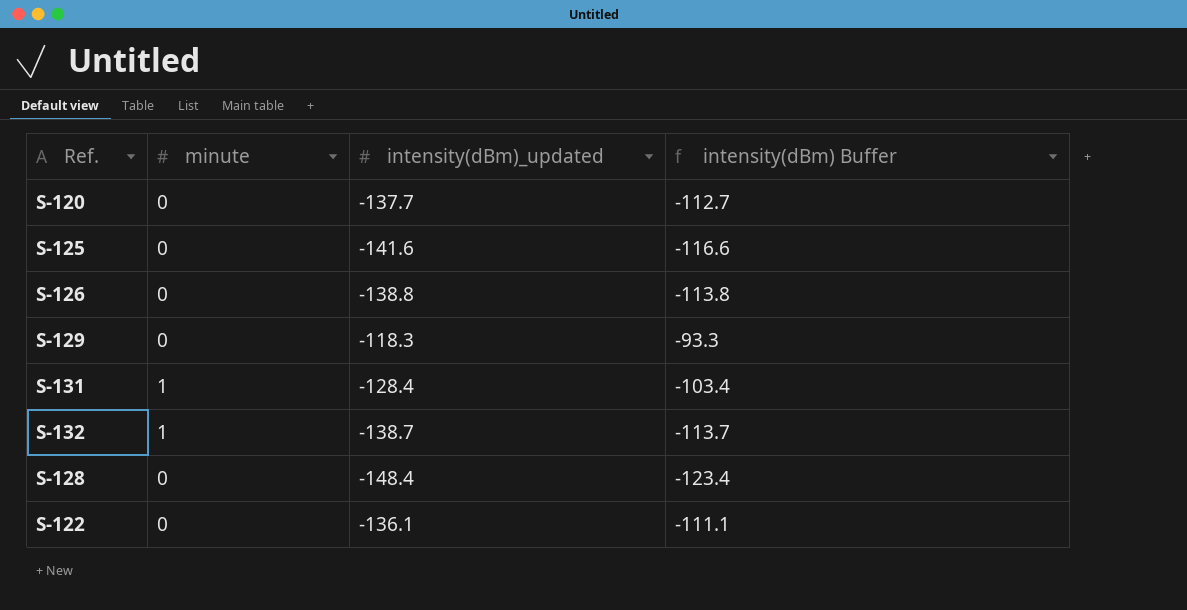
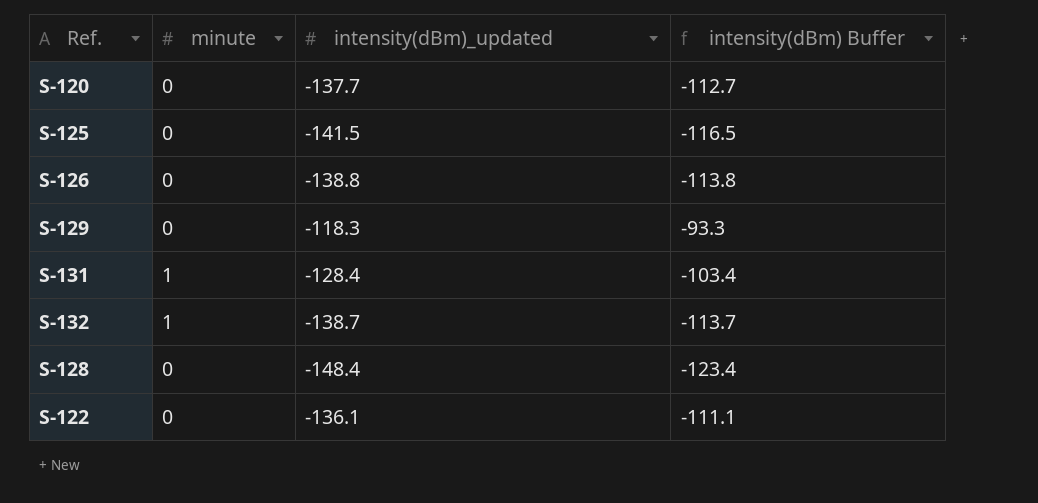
S-125 | intensity(dBm)_updated: -141.6 -> -141.5
S-125 | intensity(dBm) Buffer: -116.6 -> -116.5

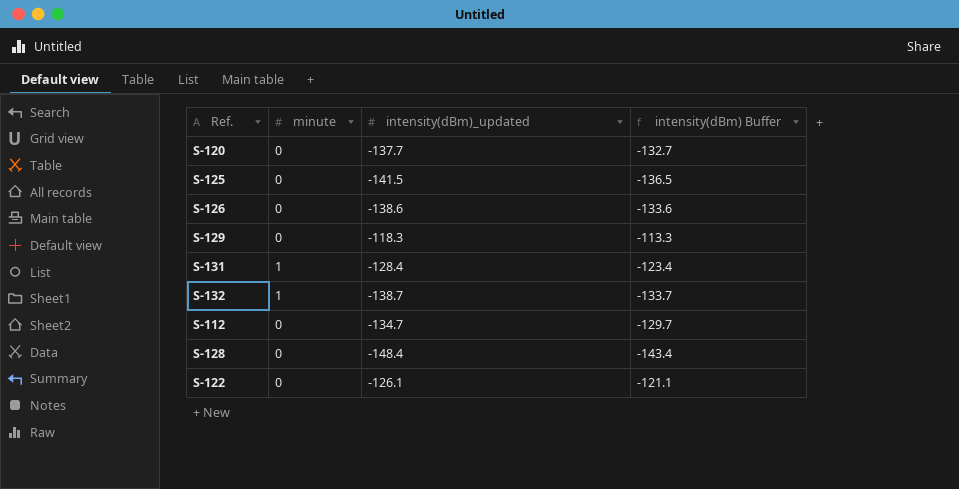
column intensity(dBm) Buffer | formula: [intensity(dBm)_updated] + 25 -> [intensity(dBm)_updated] + 5
S-126 | intensity(dBm)_updated: -138.8 -> -138.6
row S-112: none -> 0 | -134.7 | -129.7
S-122 | intensity(dBm)_updated: -136.1 -> -126.1

